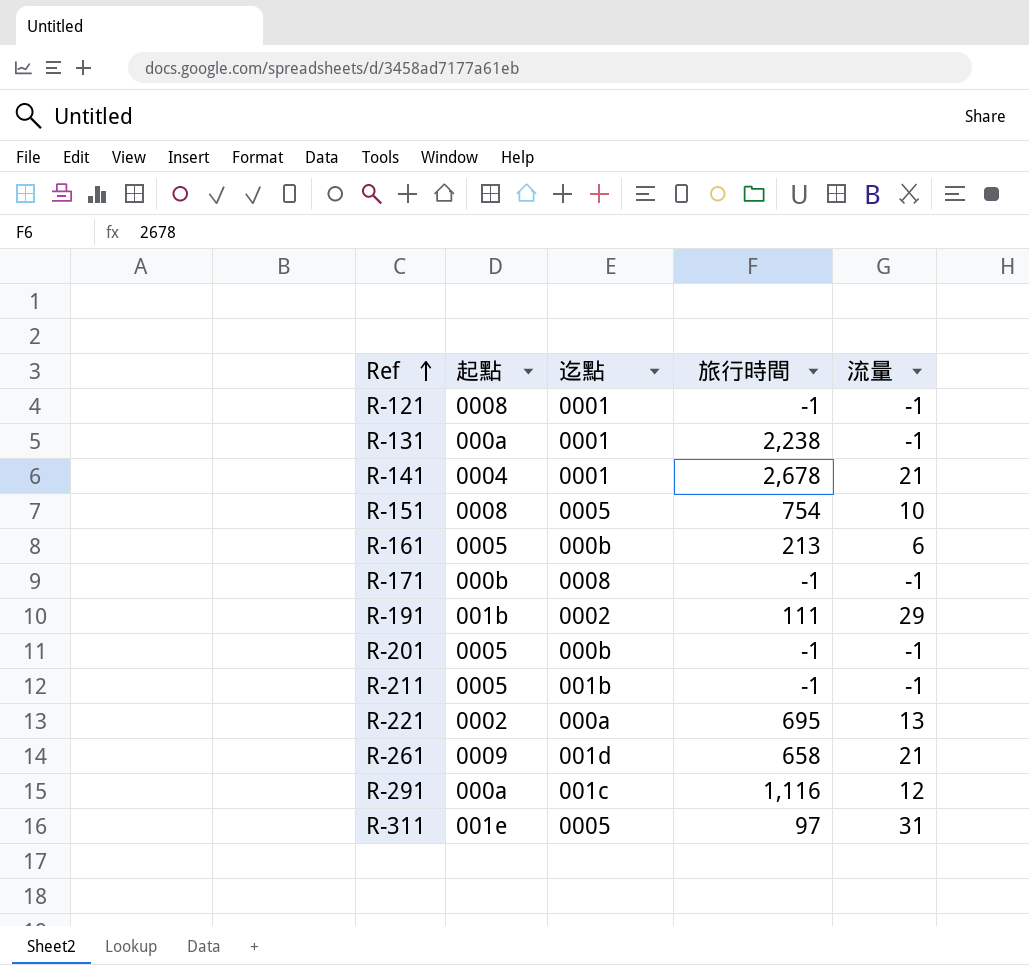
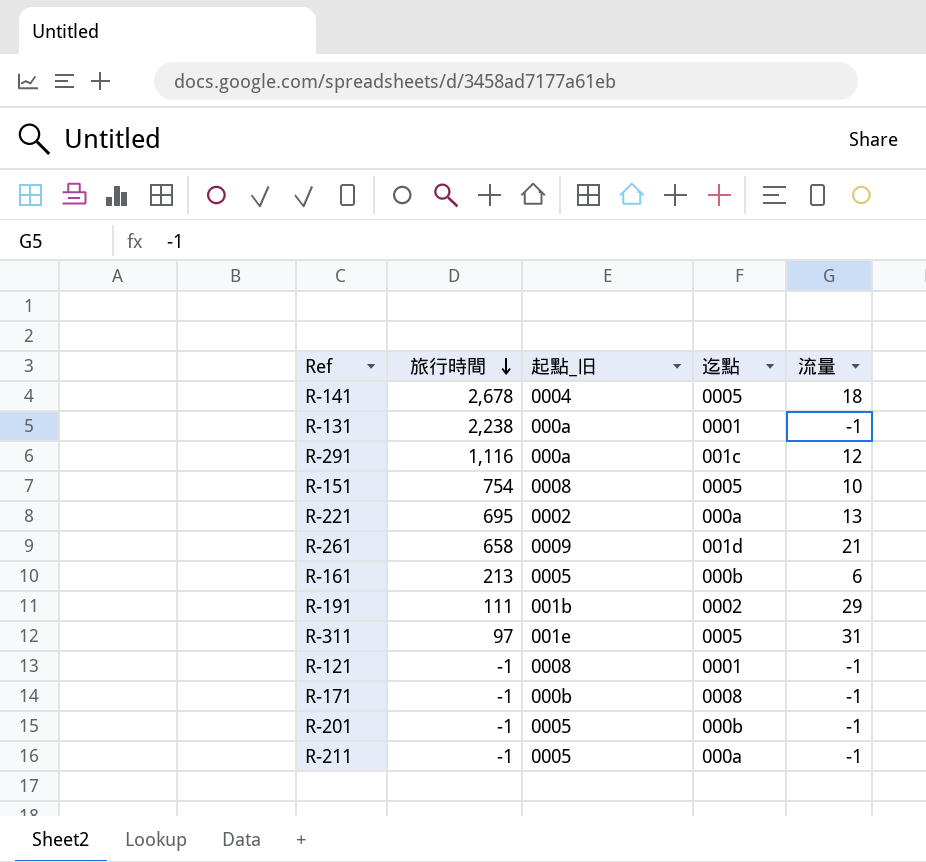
row order: Ref ascending -> 旅行時間 descending
column 旅行時間 | position: 4 -> 2
column name: 起點 -> 起點_旧
R-141 | 迄點: 0001 -> 0005
R-141 | 流量: 21 -> 18
R-211 | 迄點: 001b -> 000a

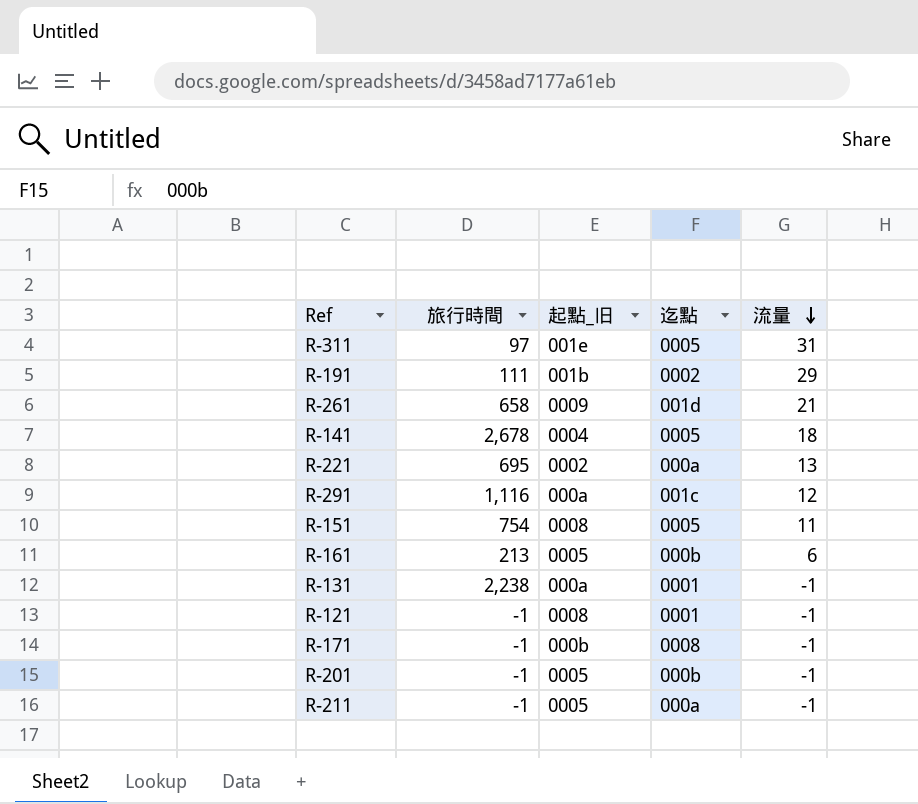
row order: 旅行時間 descending -> 流量 descending
R-151 | 流量: 10 -> 11

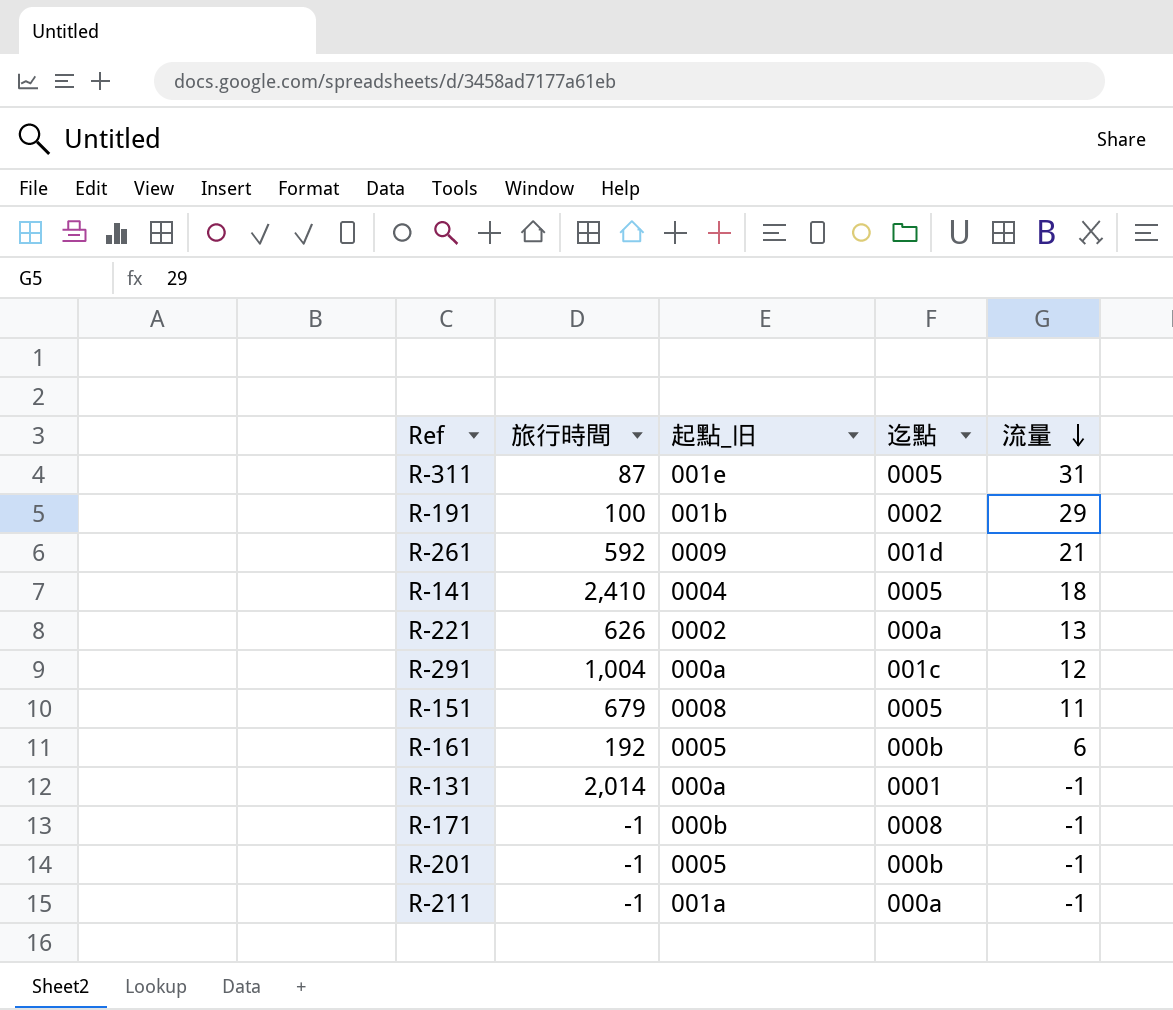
row R-121: -1 | 0008 | 0001 | -1 -> none
R-311 | 旅行時間: 97 -> 87
R-191 | 旅行時間: 111 -> 100
R-261 | 旅行時間: 658 -> 592
R-141 | 旅行時間: 2,678 -> 2,410
R-221 | 旅行時間: 695 -> 626
R-291 | 旅行時間: 1,116 -> 1,004
R-151 | 旅行時間: 754 -> 679
R-161 | 旅行時間: 213 -> 192
R-131 | 旅行時間: 2,238 -> 2,014
R-211 | 起點_旧: 0005 -> 001a

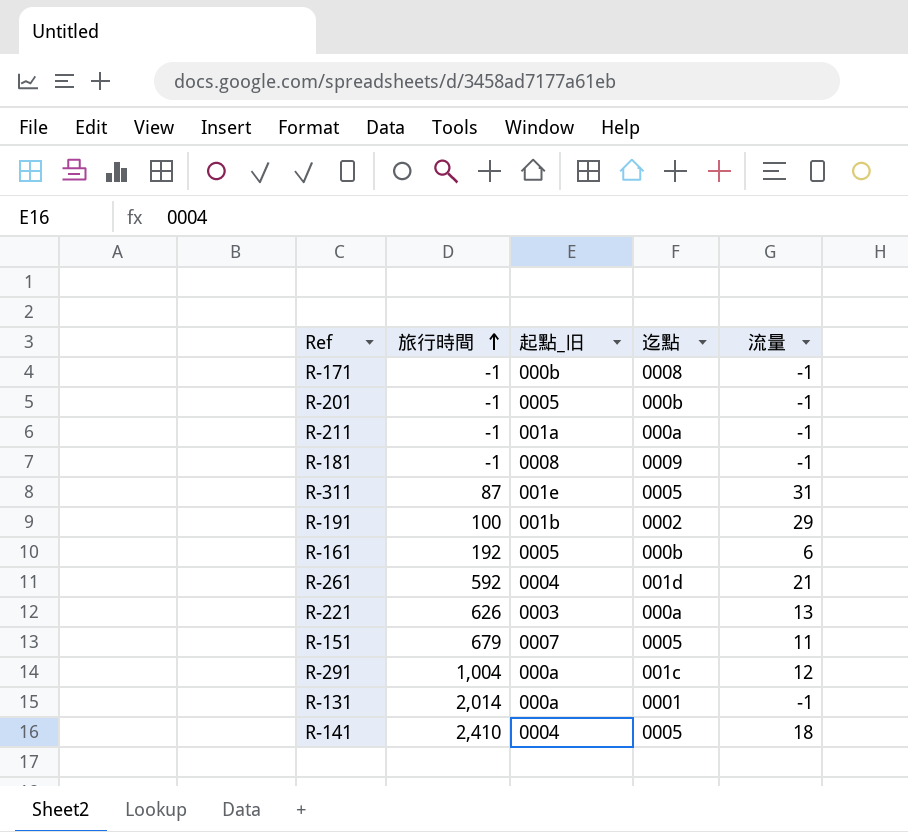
row order: 流量 descending -> 旅行時間 ascending
row R-181: none -> -1 | 0008 | 0009 | -1
R-261 | 起點_旧: 0009 -> 0004
R-221 | 起點_旧: 0002 -> 0003
R-151 | 起點_旧: 0008 -> 0007

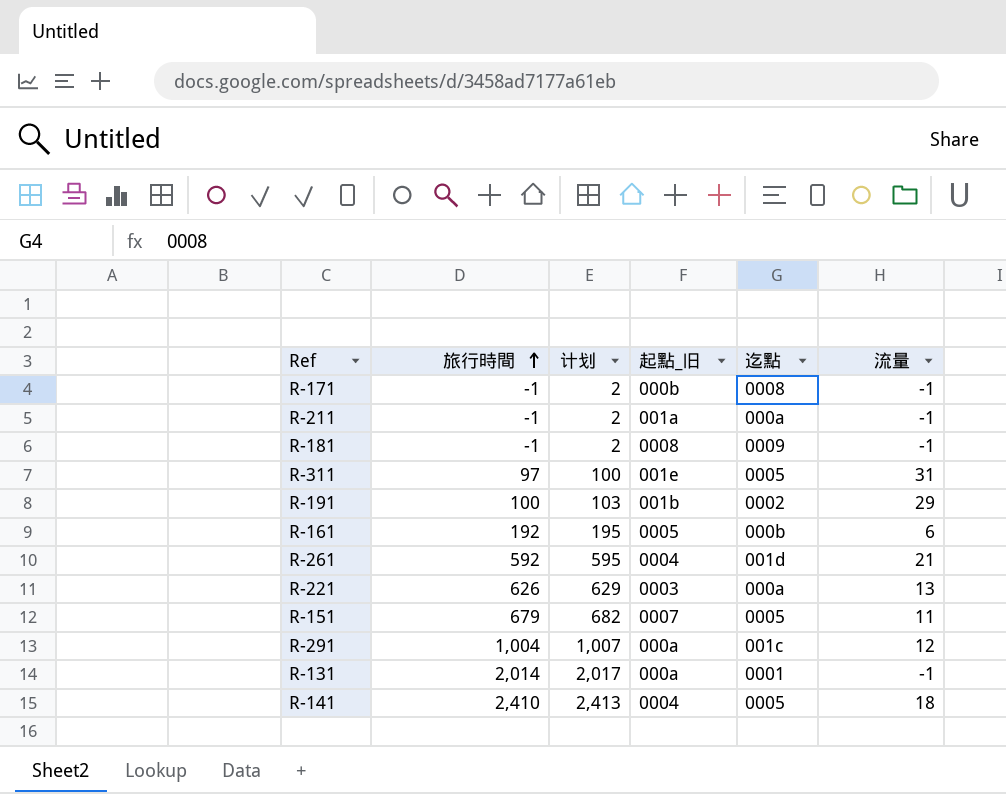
column 计划 | formula: none -> [旅行時間] + 3
row R-201: -1 | 0005 | 000b | -1 -> none
R-311 | 旅行時間: 87 -> 97

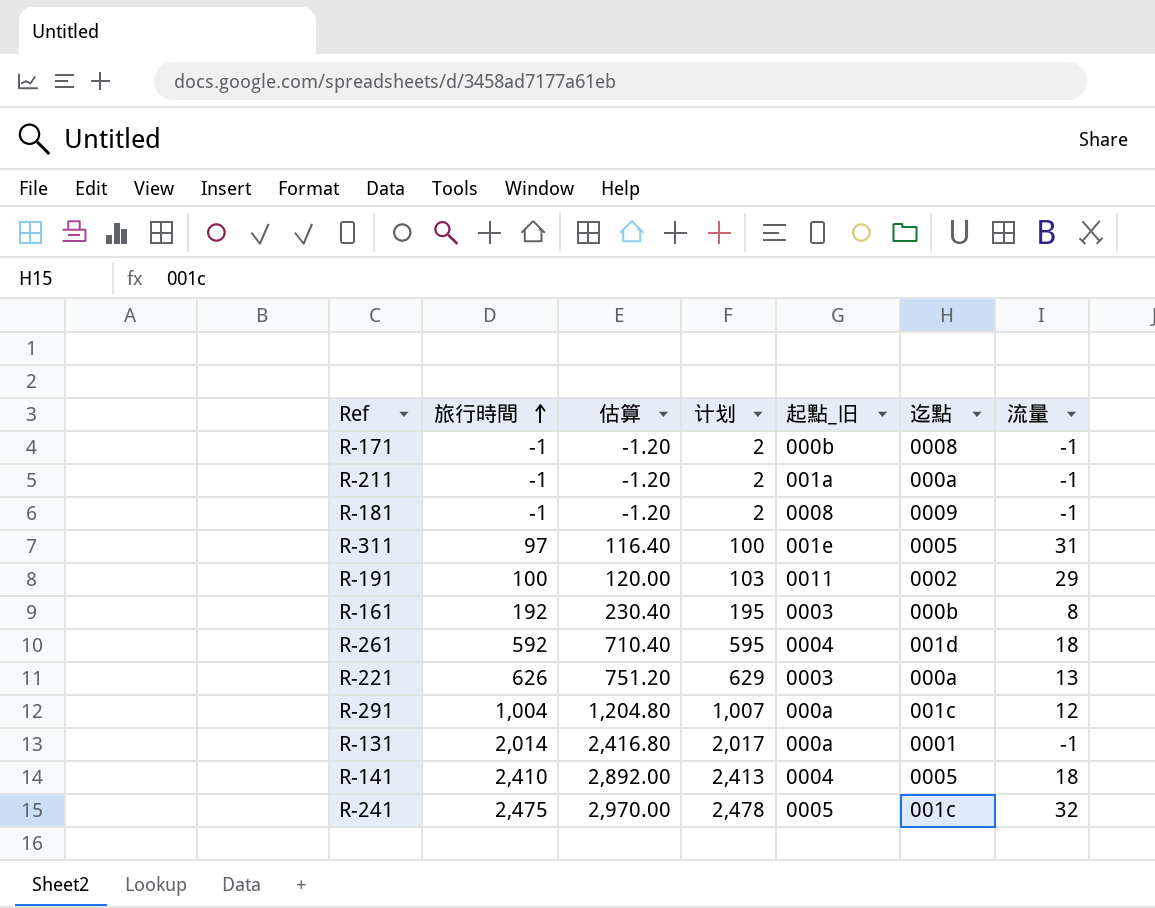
column 估算 | formula: none -> [旅行時間] * 1.2
row R-151: 679 | 682 | 0007 | 0005 | 11 -> none
R-191 | 起點_旧: 001b -> 0011
R-161 | 起點_旧: 0005 -> 0003
R-161 | 流量: 6 -> 8
R-261 | 流量: 21 -> 18
row R-241: none -> 2,475 | 2,970.00 | 2,478 | 0005 | 001c | 32

